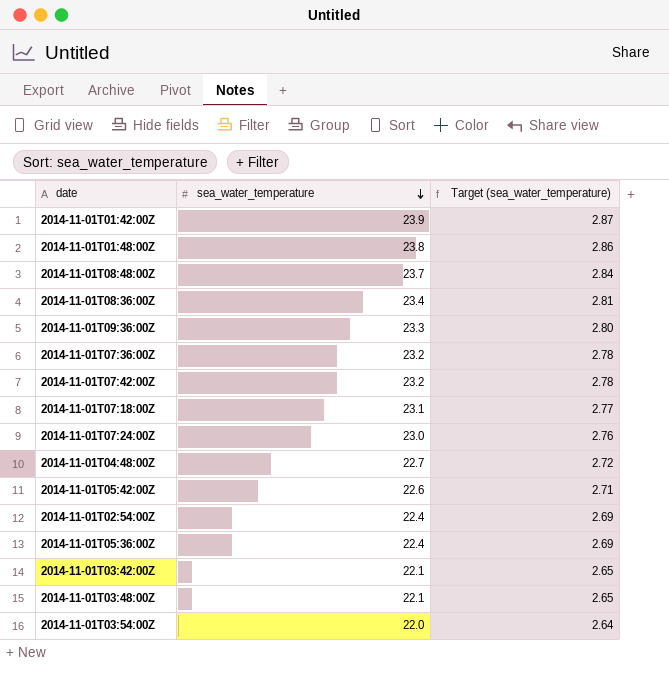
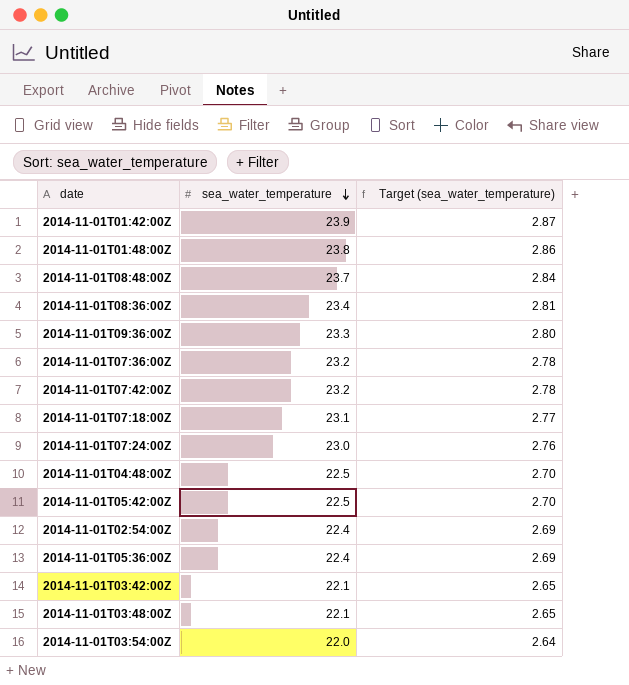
2014-11-01T04:48:00Z | sea_water_temperature: 22.7 -> 22.5
2014-11-01T04:48:00Z | Target (sea_water_temperature): 2.72 -> 2.70
2014-11-01T05:42:00Z | sea_water_temperature: 22.6 -> 22.5
2014-11-01T05:42:00Z | Target (sea_water_temperature): 2.71 -> 2.70

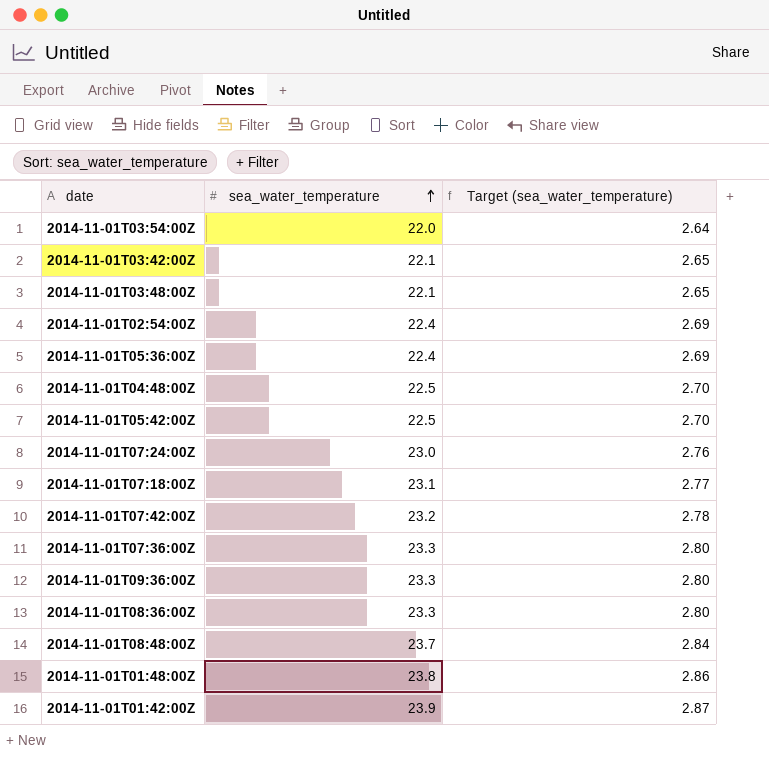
row order: sea_water_temperature descending -> sea_water_temperature ascending
2014-11-01T07:36:00Z | sea_water_temperature: 23.2 -> 23.3
2014-11-01T07:36:00Z | Target (sea_water_temperature): 2.78 -> 2.80
2014-11-01T08:36:00Z | sea_water_temperature: 23.4 -> 23.3
2014-11-01T08:36:00Z | Target (sea_water_temperature): 2.81 -> 2.80

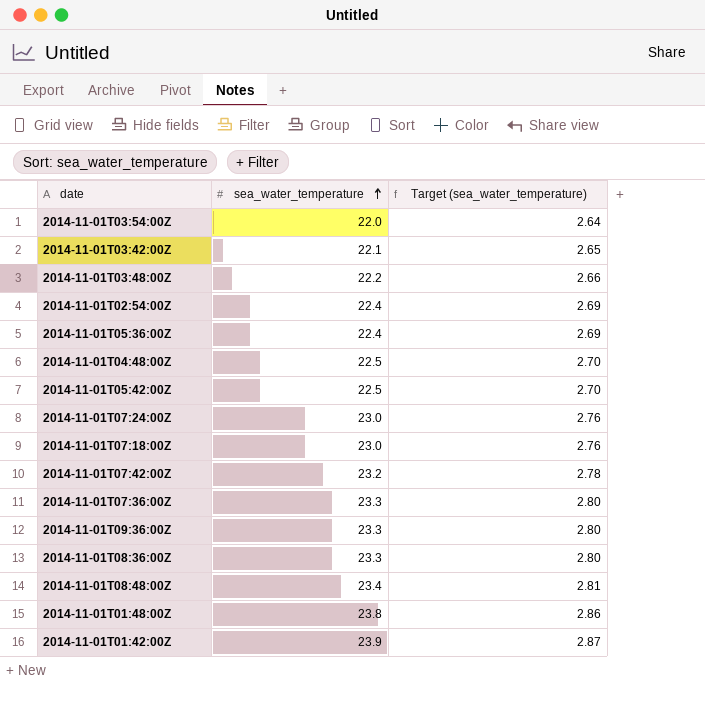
2014-11-01T03:48:00Z | sea_water_temperature: 22.1 -> 22.2
2014-11-01T03:48:00Z | Target (sea_water_temperature): 2.65 -> 2.66
2014-11-01T07:18:00Z | sea_water_temperature: 23.1 -> 23.0
2014-11-01T07:18:00Z | Target (sea_water_temperature): 2.77 -> 2.76
2014-11-01T08:48:00Z | sea_water_temperature: 23.7 -> 23.4
2014-11-01T08:48:00Z | Target (sea_water_temperature): 2.84 -> 2.81

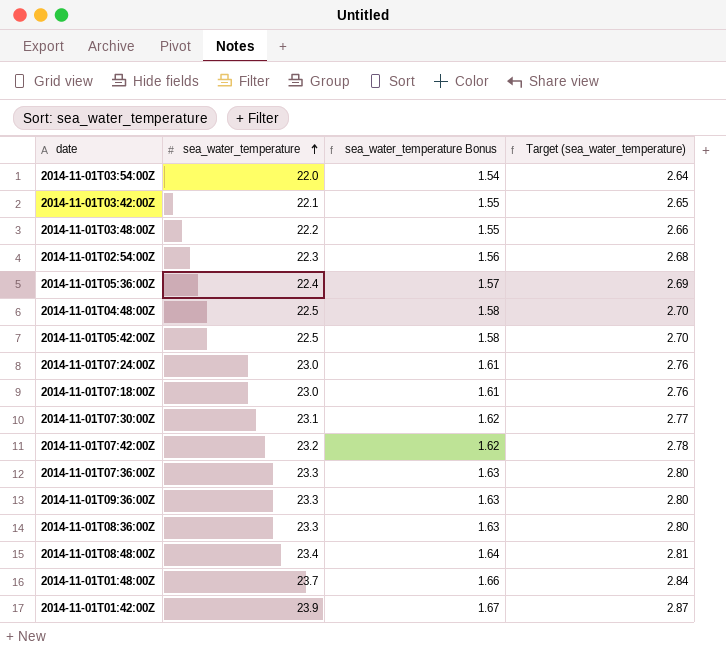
column sea_water_temperature Bonus | formula: none -> [sea_water_temperature] * 0.07
2014-11-01T02:54:00Z | sea_water_temperature: 22.4 -> 22.3
2014-11-01T02:54:00Z | Target (sea_water_temperature): 2.69 -> 2.68
row 2014-11-01T07:30:00Z: none -> 23.1 | 1.62 | 2.77
2014-11-01T01:48:00Z | sea_water_temperature: 23.8 -> 23.7
2014-11-01T01:48:00Z | Target (sea_water_temperature): 2.86 -> 2.84

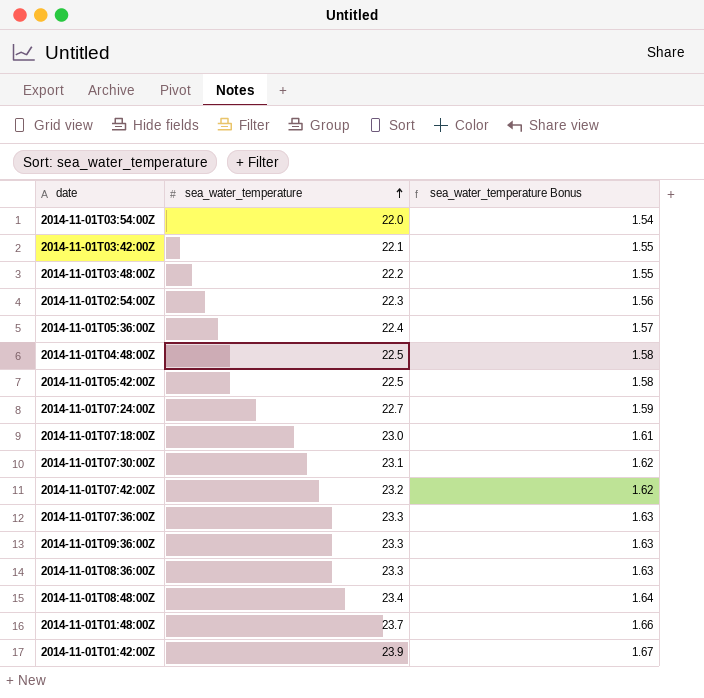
column Target (sea_water_temperature) | formula: [sea_water_temperature] * 0.12 -> none
2014-11-01T07:24:00Z | sea_water_temperature: 23.0 -> 22.7
2014-11-01T07:24:00Z | sea_water_temperature Bonus: 1.61 -> 1.59

